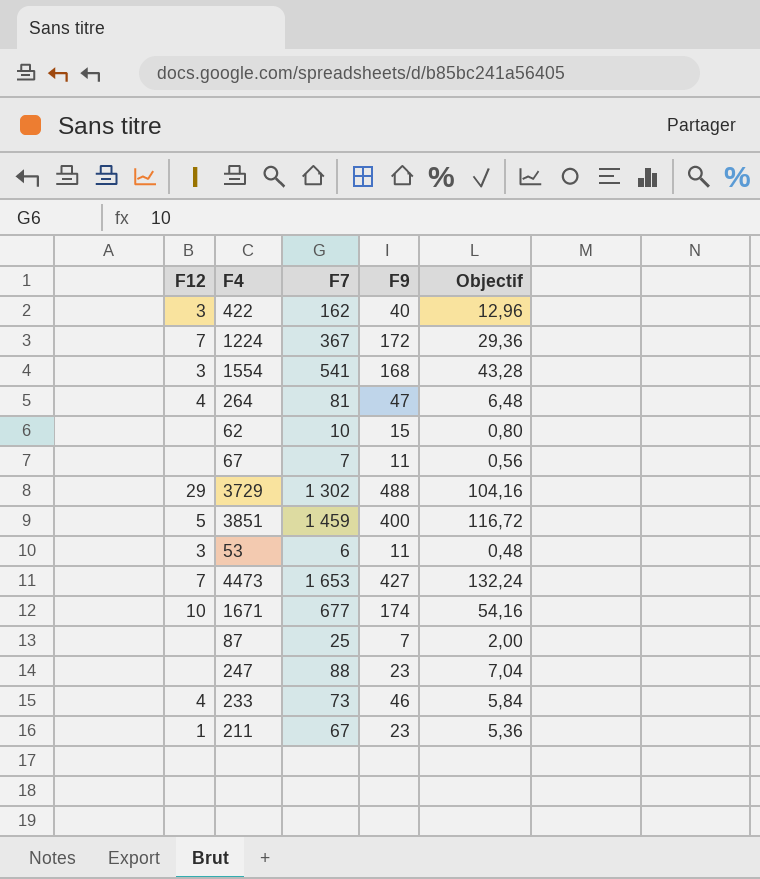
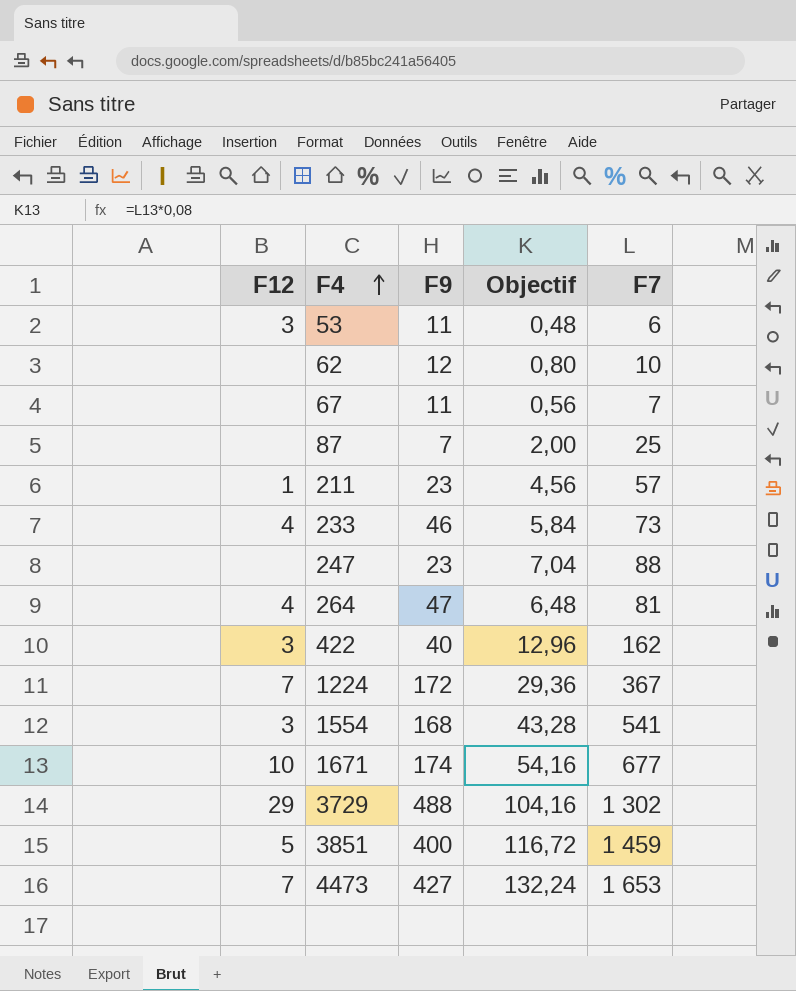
row order: none -> F4 ascending
column F7 | position: 3 -> 5
62 | F9: 15 -> 12
211 | Objectif: 5,36 -> 4,56
211 | F7: 67 -> 57

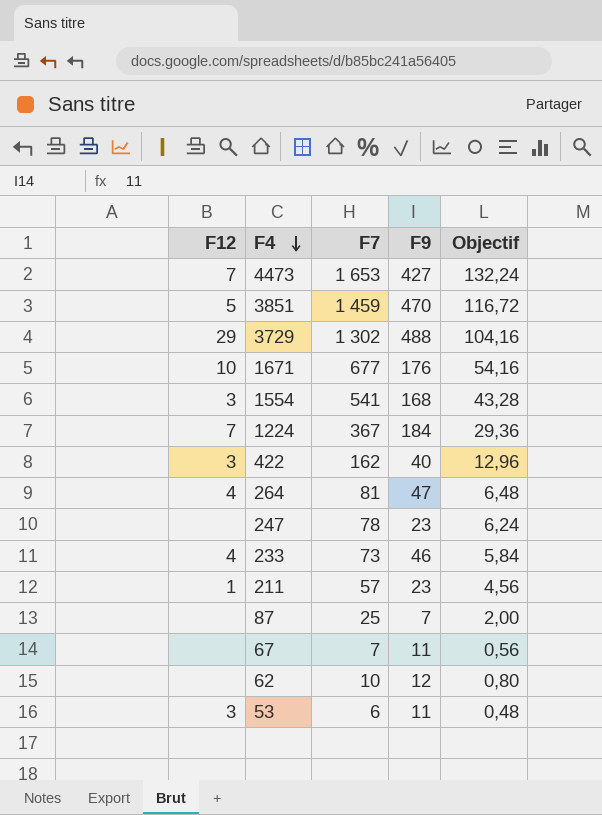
row order: F4 ascending -> F4 descending
column F7 | position: 5 -> 3
3851 | F9: 400 -> 470
1671 | F9: 174 -> 176
1224 | F9: 172 -> 184
247 | F7: 88 -> 78
247 | Objectif: 7,04 -> 6,24

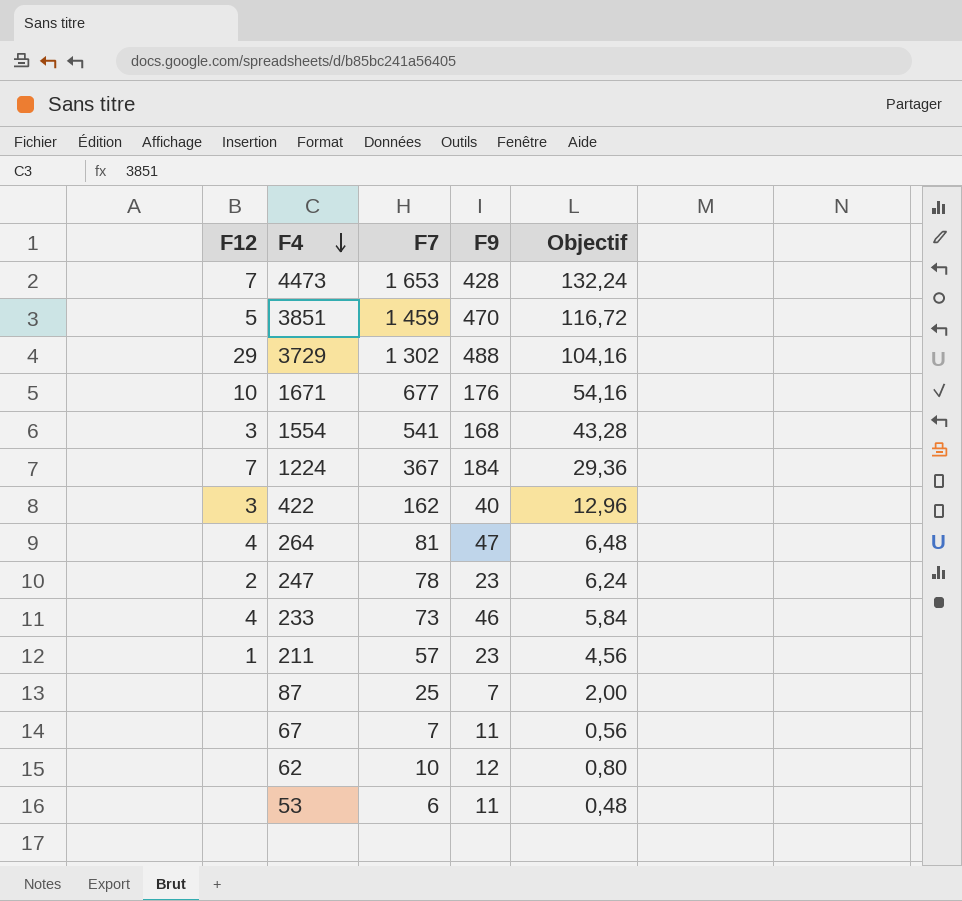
4473 | F9: 427 -> 428
247 | F12: none -> 2
53 | F12: 3 -> none

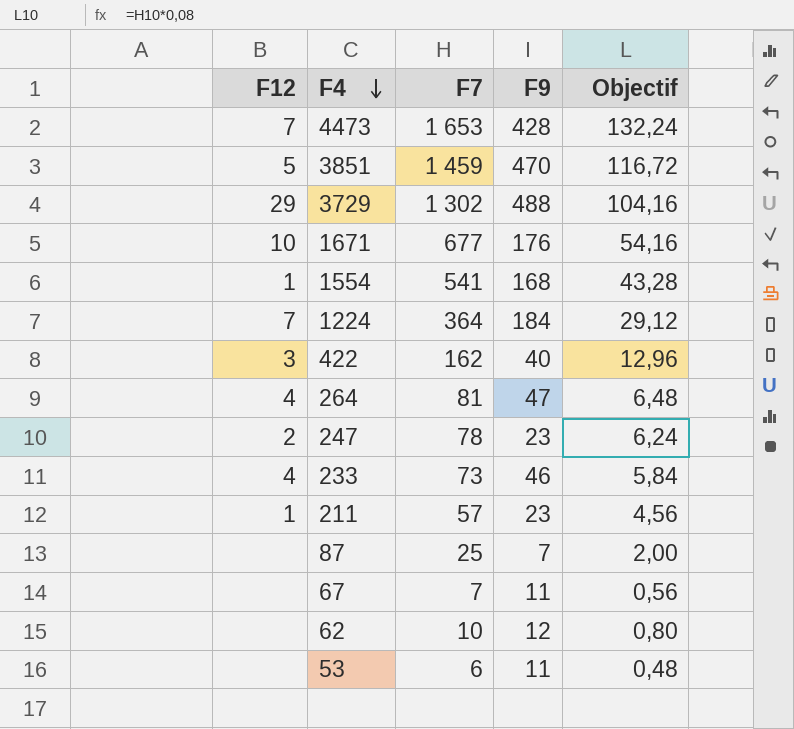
1554 | F12: 3 -> 1
1224 | F7: 367 -> 364
1224 | Objectif: 29,36 -> 29,12

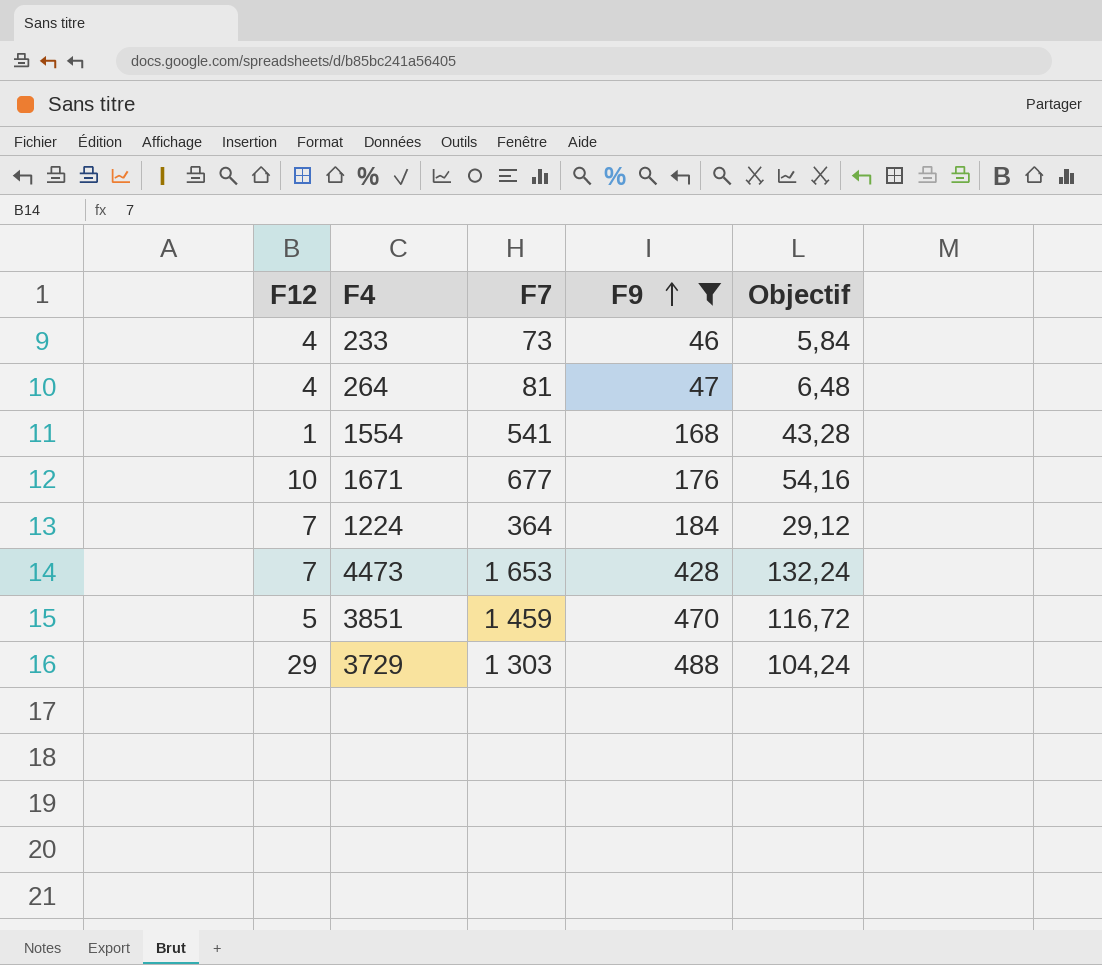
filter: none -> F9 >= 46
row order: F4 descending -> F9 ascending
3729 | F7: 1 302 -> 1 303
3729 | Objectif: 104,16 -> 104,24

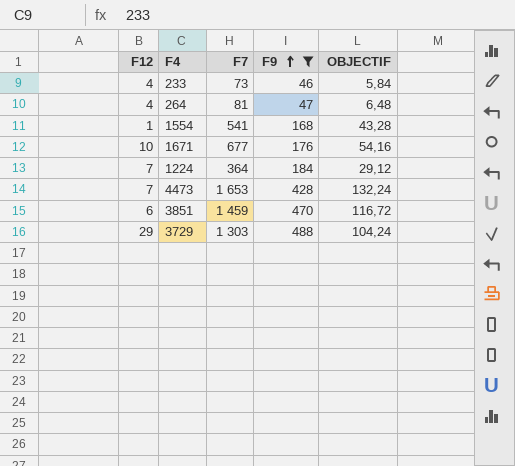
column name: Objectif -> OBJECTIF
3851 | F12: 5 -> 6

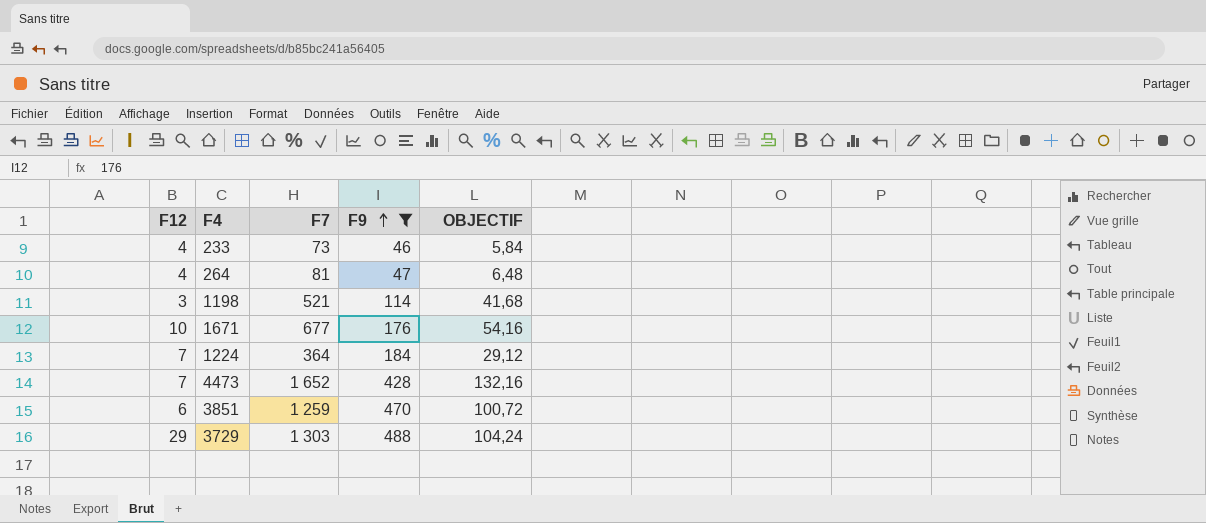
row 1554: 1 | 541 | 168 | 43,28 -> none
row 1198: none -> 3 | 521 | 114 | 41,68
4473 | F7: 1 653 -> 1 652
4473 | OBJECTIF: 132,24 -> 132,16
3851 | F7: 1 459 -> 1 259
3851 | OBJECTIF: 116,72 -> 100,72

